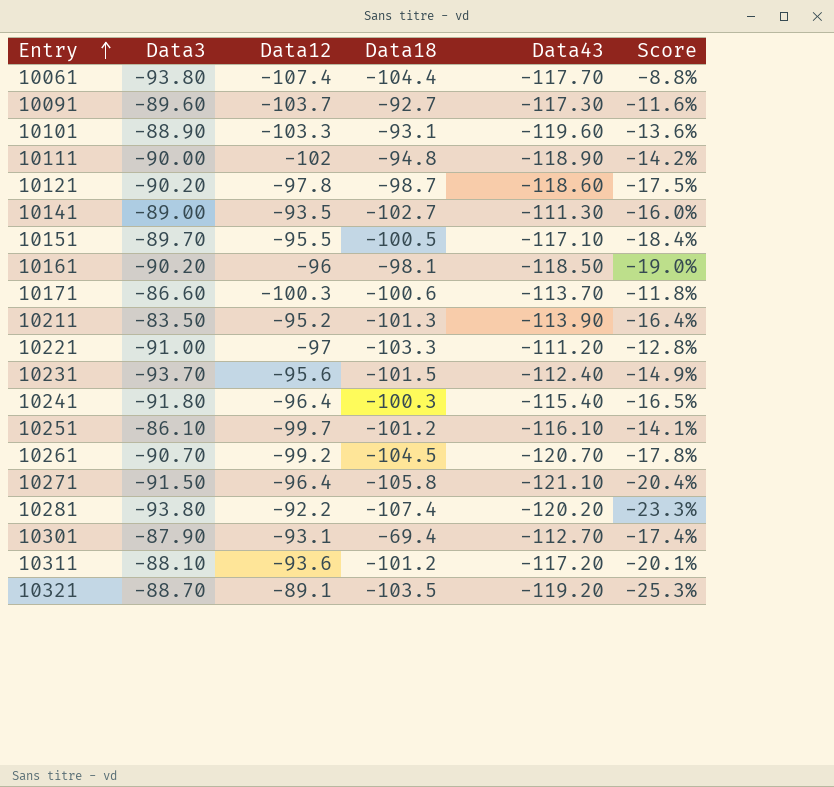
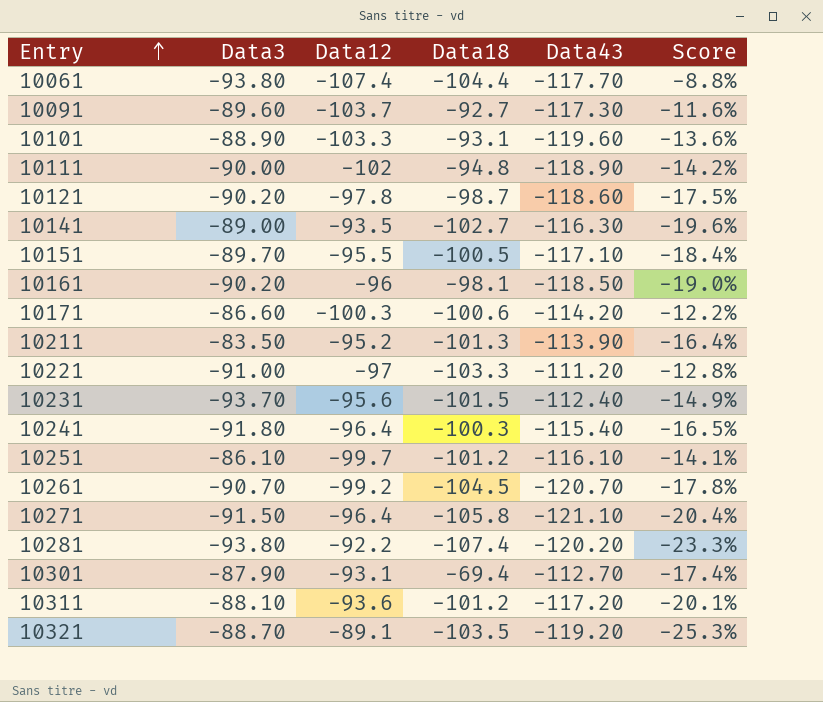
10141 | Data43: -111.30 -> -116.30
10141 | Score: -16.0% -> -19.6%
10171 | Data43: -113.70 -> -114.20
10171 | Score: -11.8% -> -12.2%

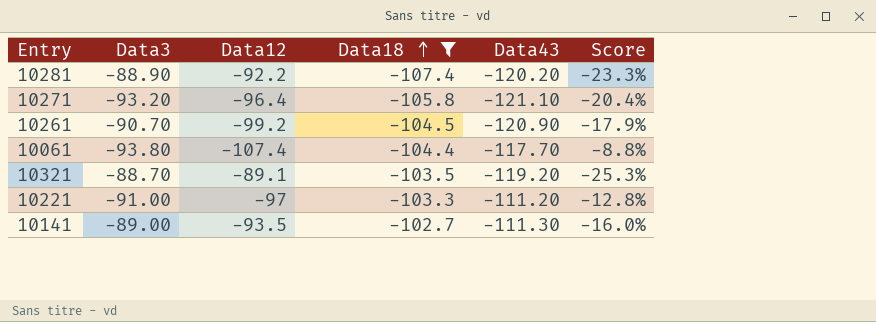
filter: none -> Data18 <= -102.7
row order: Entry ascending -> Data18 ascending
10281 | Data3: -93.80 -> -88.90
10271 | Data3: -91.50 -> -93.20
10261 | Data43: -120.70 -> -120.90
10261 | Score: -17.8% -> -17.9%
10141 | Data43: -116.30 -> -111.30
10141 | Score: -19.6% -> -16.0%

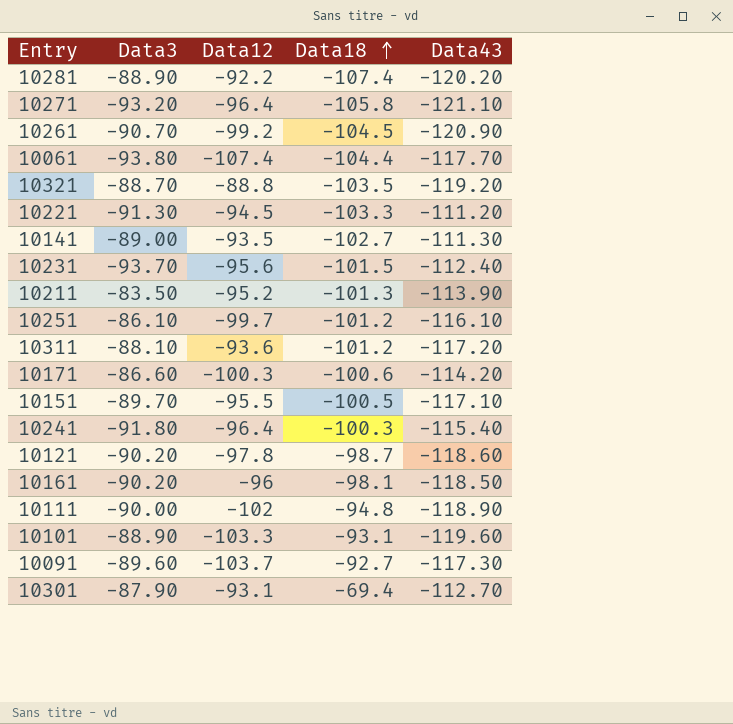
filter: Data18 <= -102.7 -> none
column Score | formula: ([Data12] - [Data43]) / [Data43] -> none
10321 | Data12: -89.1 -> -88.8
10221 | Data3: -91.00 -> -91.30
10221 | Data12: -97 -> -94.5

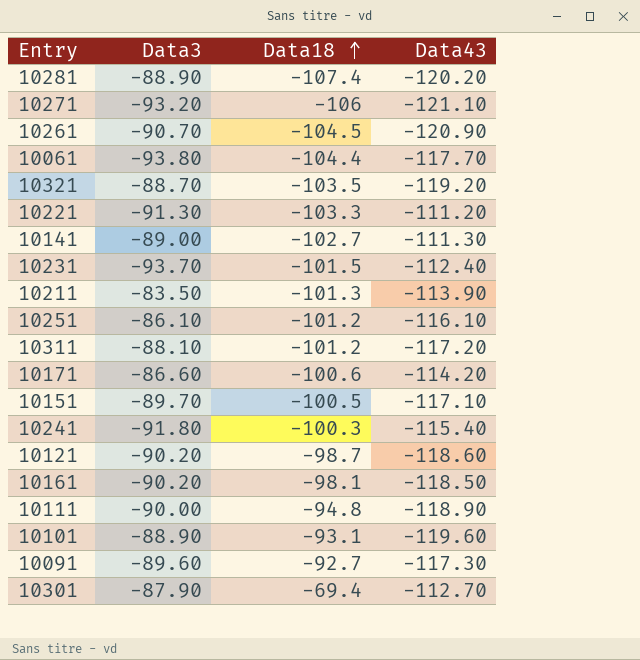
column Data12 | position: 3 -> none
10271 | Data18: -105.8 -> -106

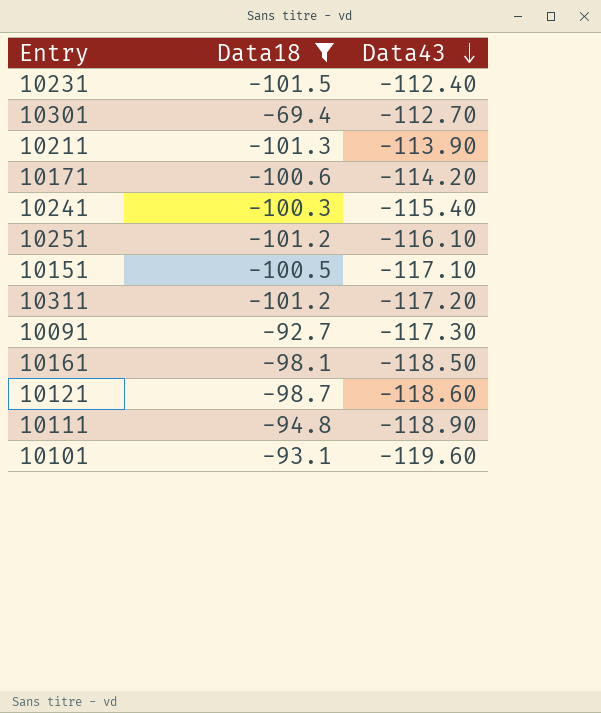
filter: none -> Data18 >= -101.5
row order: Data18 ascending -> Data43 descending
column Data3 | position: 2 -> none

